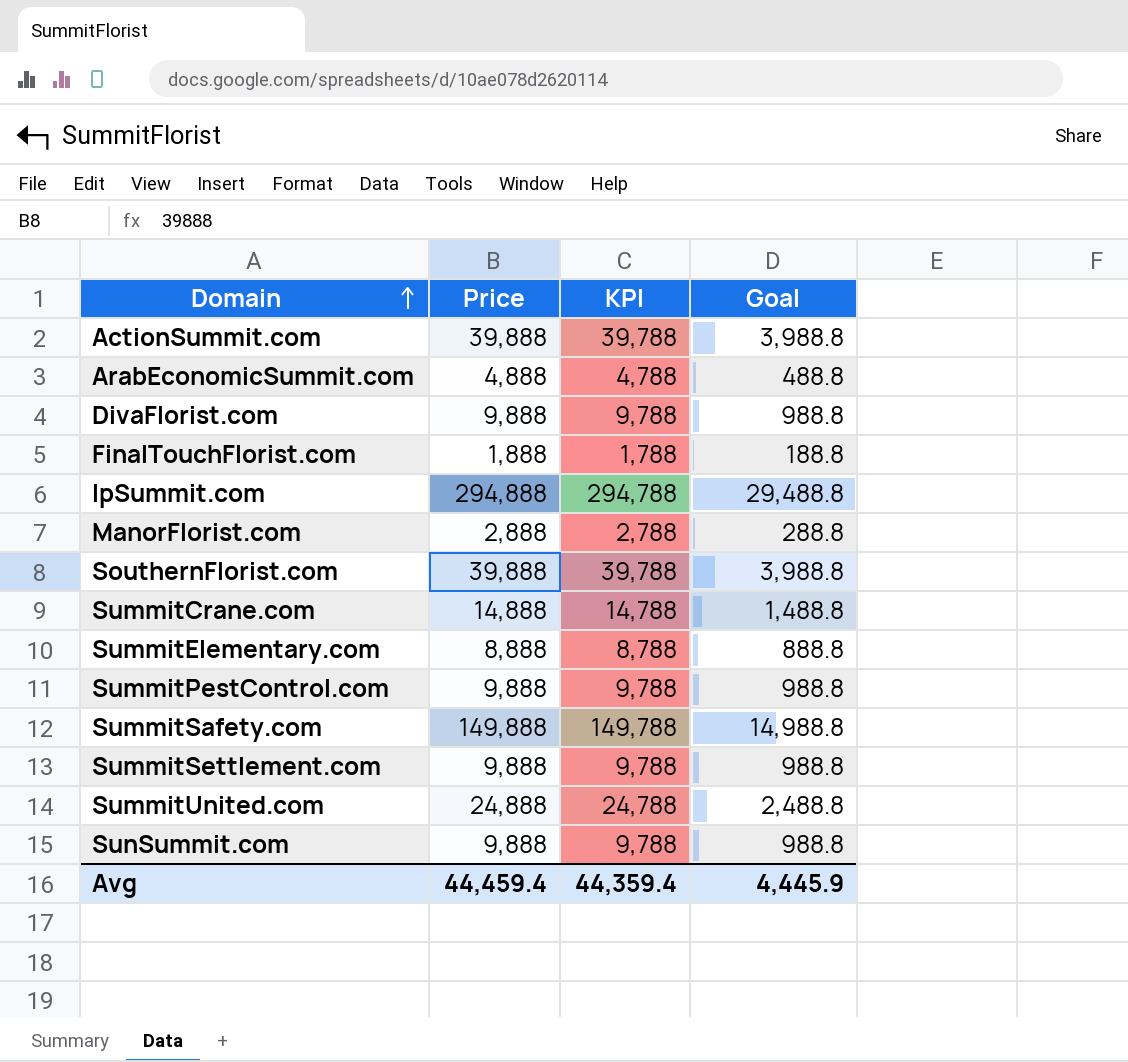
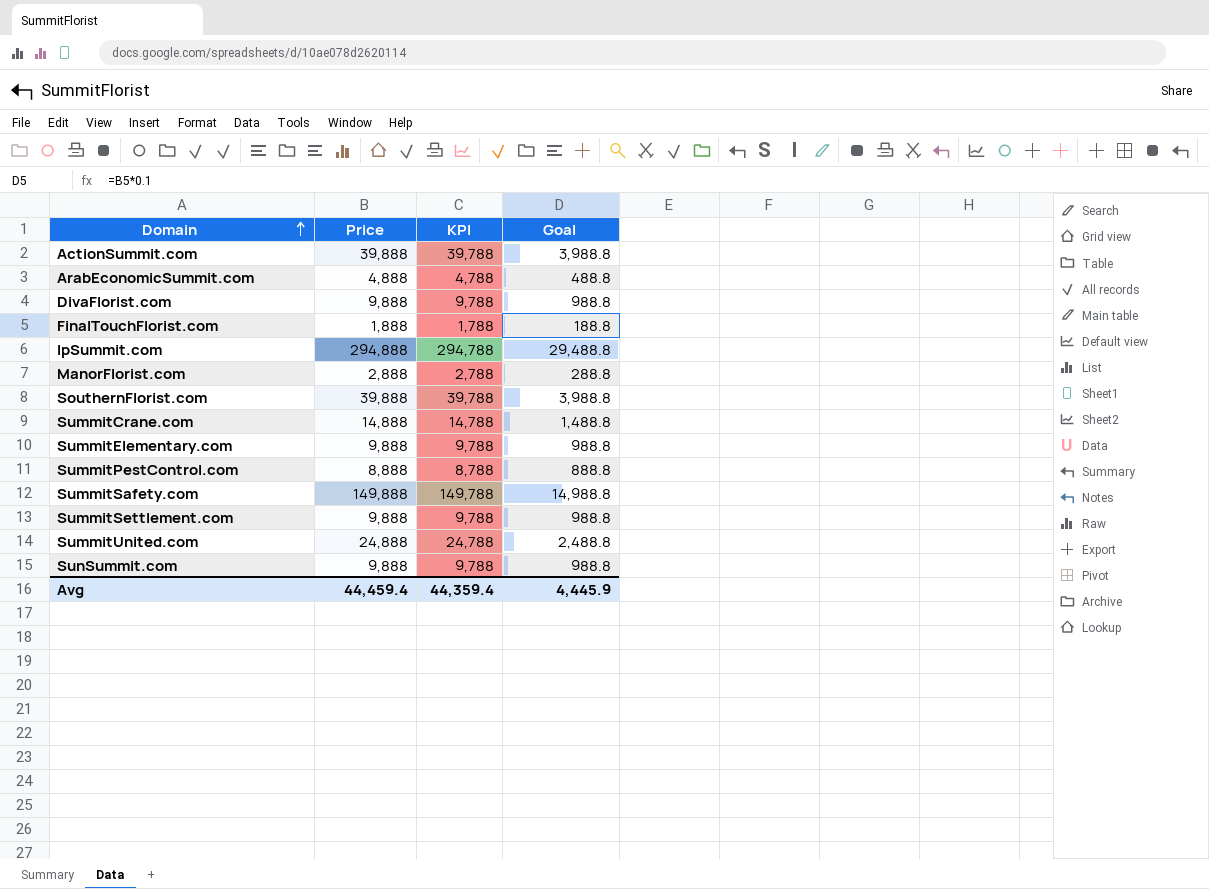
SummitElementary.com | Price: 8,888 -> 9,888
SummitElementary.com | KPI: 8,788 -> 9,788
SummitElementary.com | Goal: 888.8 -> 988.8
SummitPestControl.com | Price: 9,888 -> 8,888
SummitPestControl.com | KPI: 9,788 -> 8,788
SummitPestControl.com | Goal: 988.8 -> 888.8

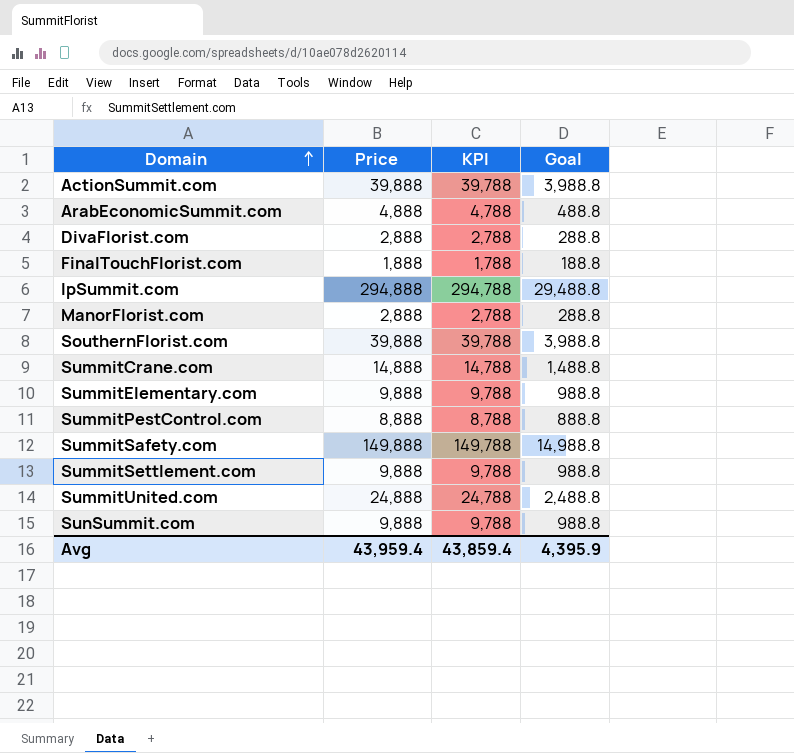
DivaFlorist.com | Price: 9,888 -> 2,888
DivaFlorist.com | KPI: 9,788 -> 2,788
DivaFlorist.com | Goal: 988.8 -> 288.8
Avg | Price: 44,459.4 -> 43,959.4
Avg | KPI: 44,359.4 -> 43,859.4
Avg | Goal: 4,445.9 -> 4,395.9

